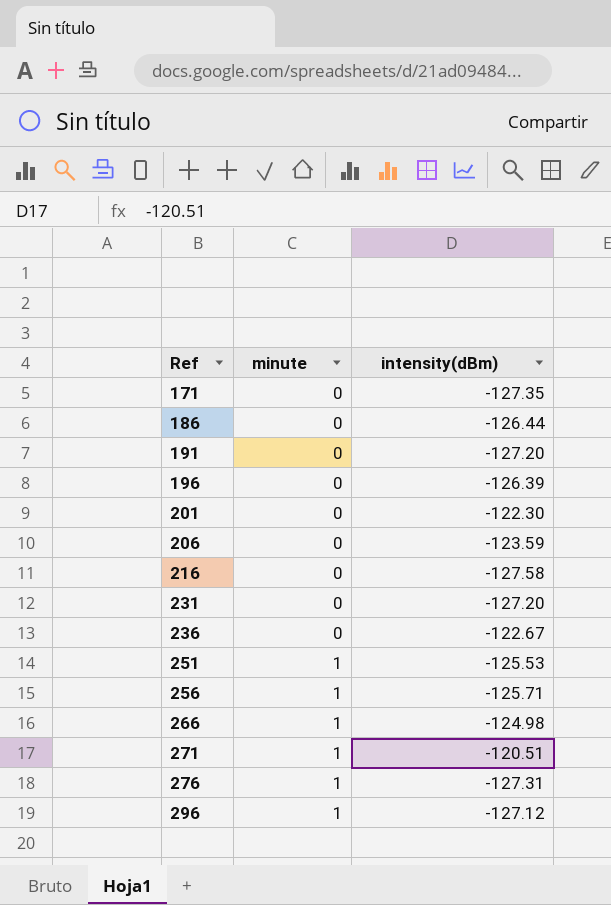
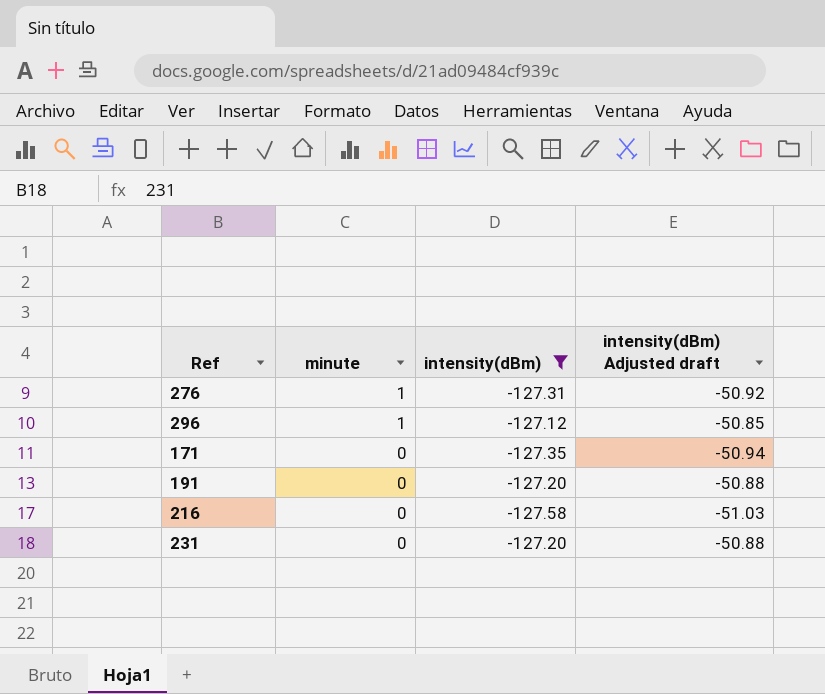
filter: none -> intensity(dBm) <= -127.12
row order: Ref ascending -> minute descending
column intensity(dBm) Adjusted draft | formula: none -> [intensity(dBm)] * 0.4

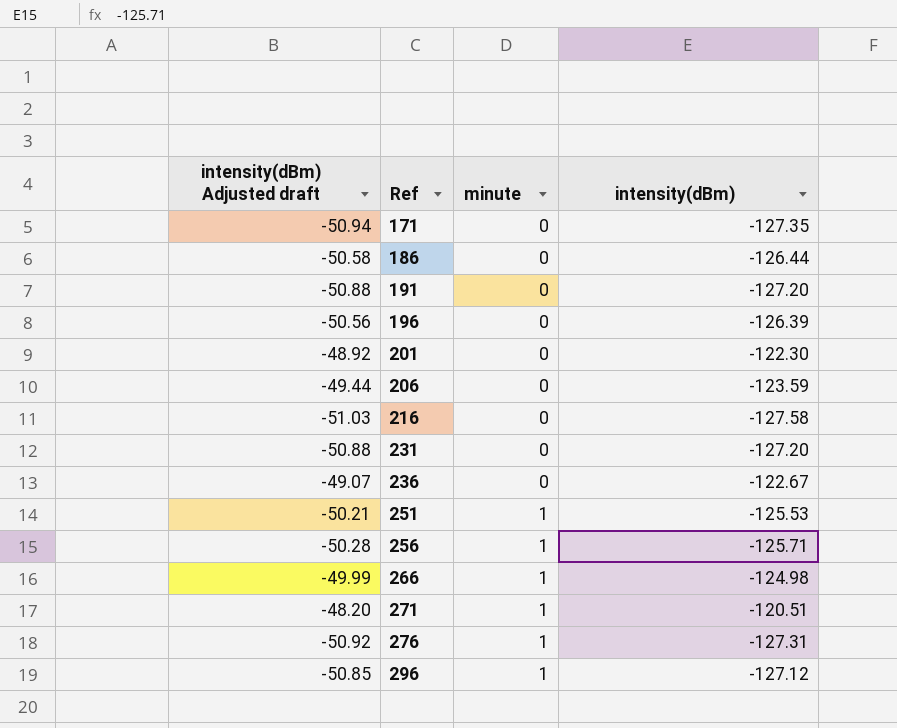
filter: intensity(dBm) <= -127.12 -> none
row order: minute descending -> Ref ascending
column intensity(dBm) Adjusted draft | position: 4 -> 1

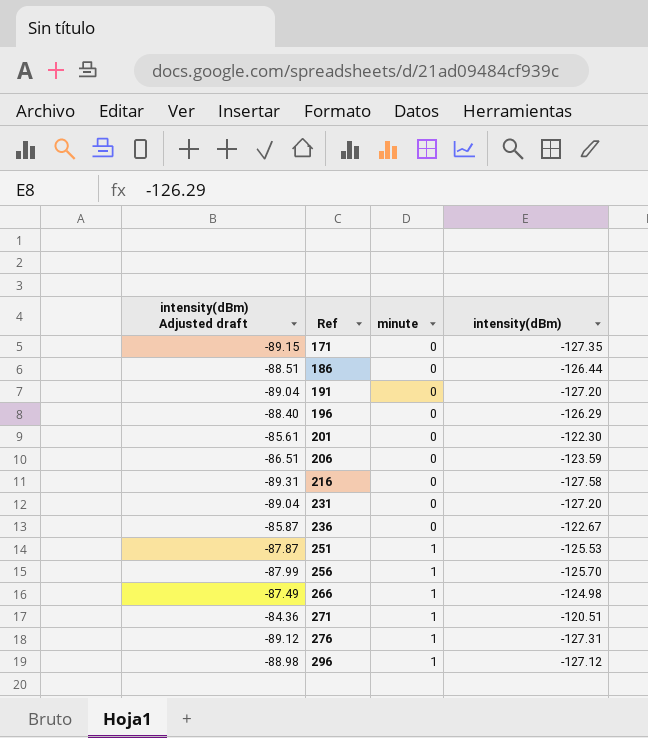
column intensity(dBm) Adjusted draft | formula: [intensity(dBm)] * 0.4 -> [intensity(dBm)] * 0.7
196 | intensity(dBm): -126.39 -> -126.29
256 | intensity(dBm): -125.71 -> -125.70

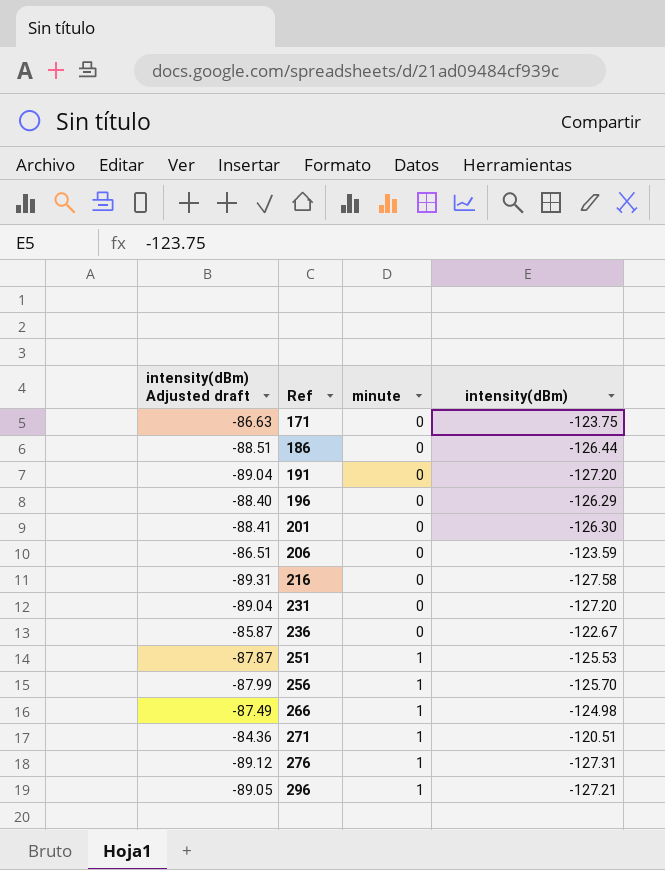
171 | intensity(dBm) Adjusted draft: -89.15 -> -86.63
171 | intensity(dBm): -127.35 -> -123.75
201 | intensity(dBm) Adjusted draft: -85.61 -> -88.41
201 | intensity(dBm): -122.30 -> -126.30
296 | intensity(dBm) Adjusted draft: -88.98 -> -89.05
296 | intensity(dBm): -127.12 -> -127.21

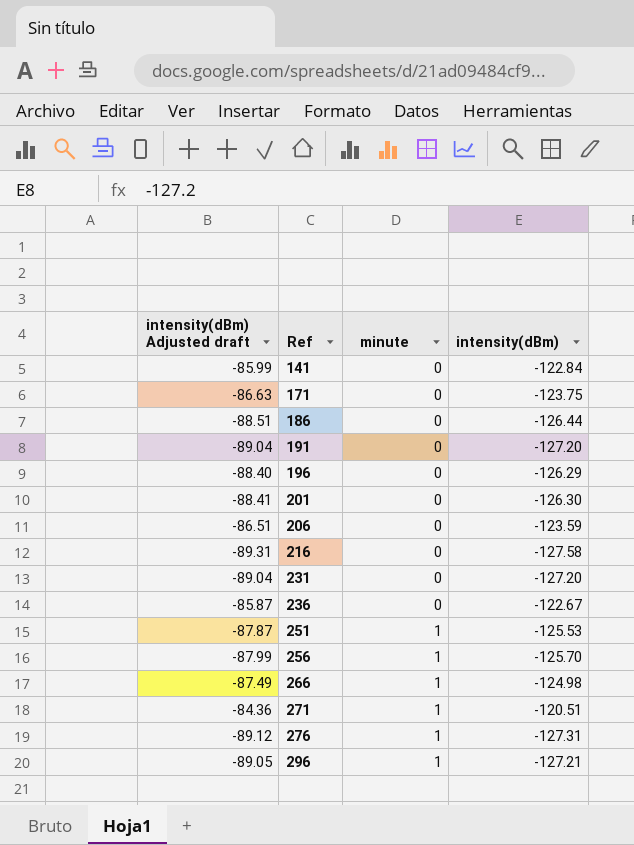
row 141: none -> -85.99 | 0 | -122.84

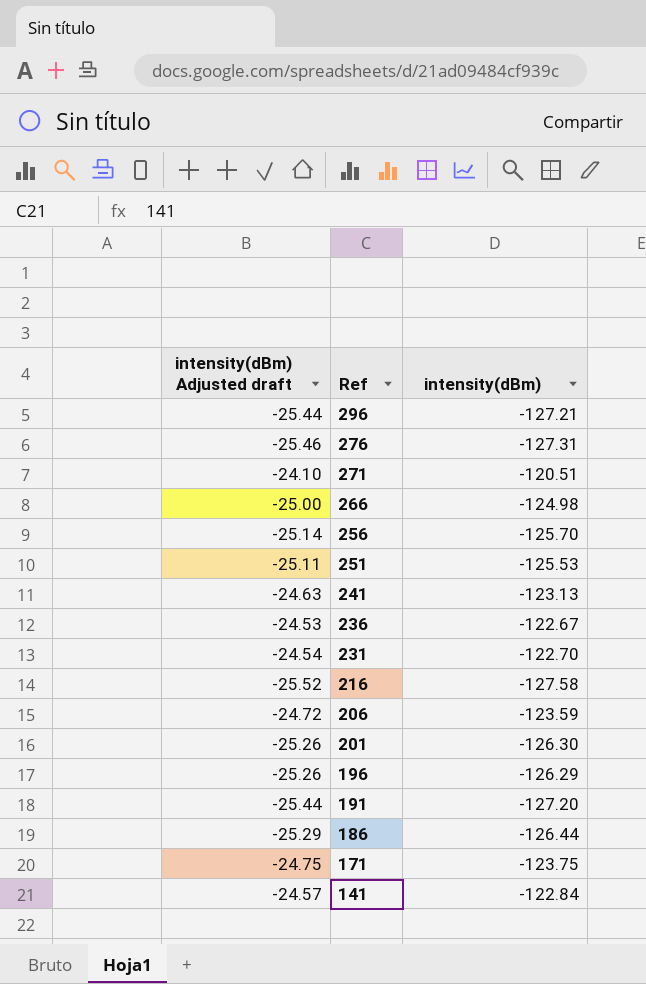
row order: Ref ascending -> Ref descending
column minute | position: 3 -> none
column intensity(dBm) Adjusted draft | formula: [intensity(dBm)] * 0.7 -> [intensity(dBm)] * 0.2
row 241: none -> -24.63 | -123.13
231 | intensity(dBm): -127.20 -> -122.70

